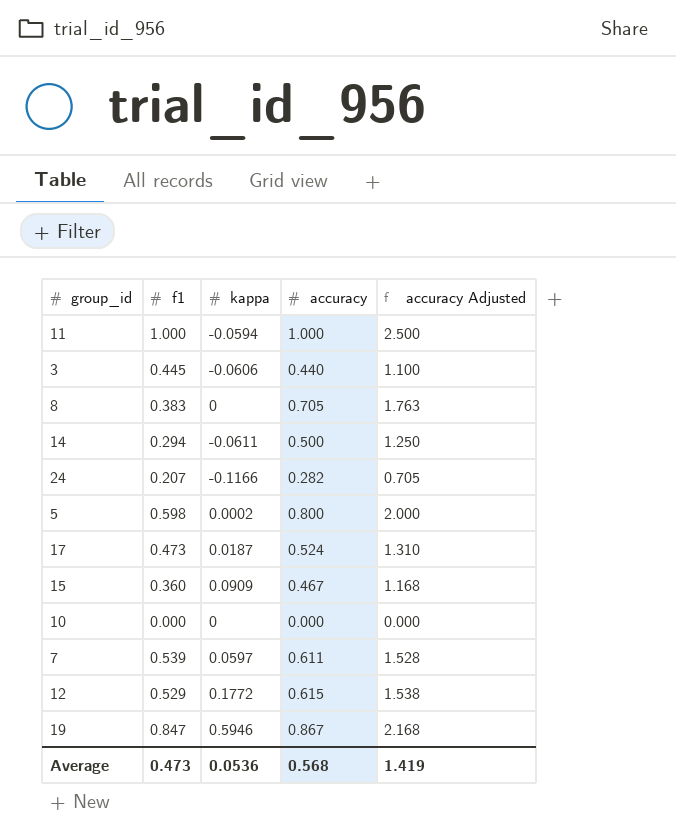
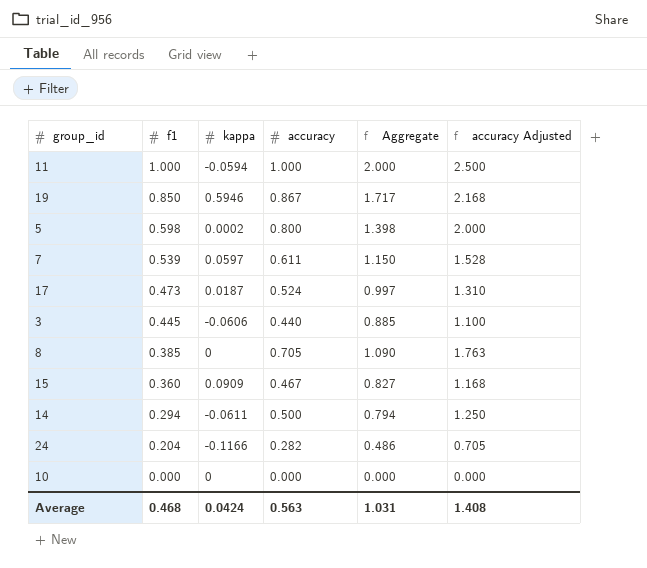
row order: none -> f1 descending
column Aggregate | formula: none -> [f1] + [accuracy]
row 12: 0.529 | 0.1772 | 0.615 | 1.538 -> none
19 | f1: 0.847 -> 0.850
8 | f1: 0.383 -> 0.385
24 | f1: 0.207 -> 0.204
Average | f1: 0.473 -> 0.468
Average | kappa: 0.0536 -> 0.0424
Average | accuracy: 0.568 -> 0.563
Average | accuracy Adjusted: 1.419 -> 1.408

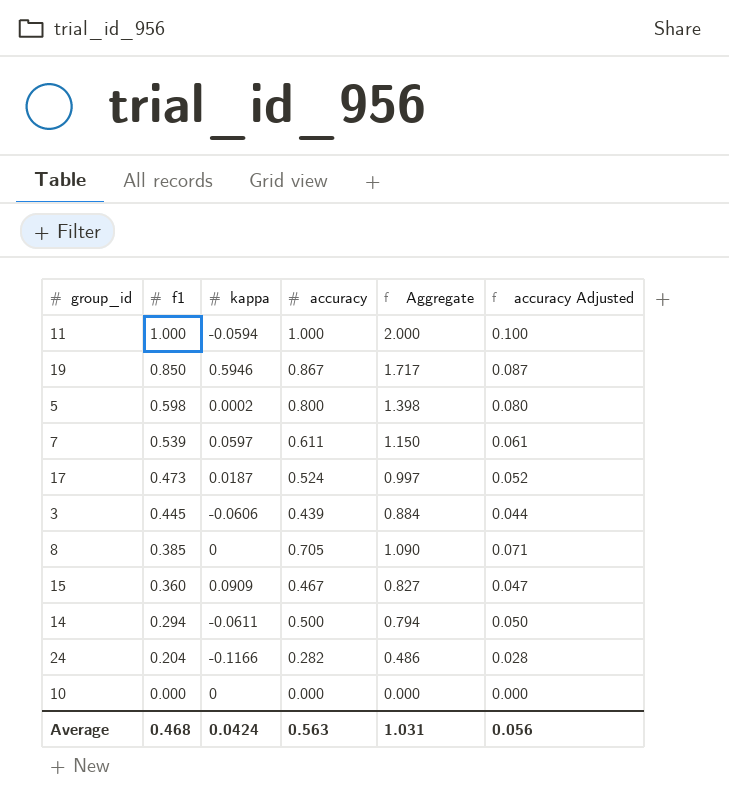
column accuracy Adjusted | formula: [accuracy] * 2.5 -> [accuracy] * 0.1
3 | accuracy: 0.440 -> 0.439
3 | Aggregate: 0.885 -> 0.884
Average | accuracy Adjusted: 1.408 -> 0.056

